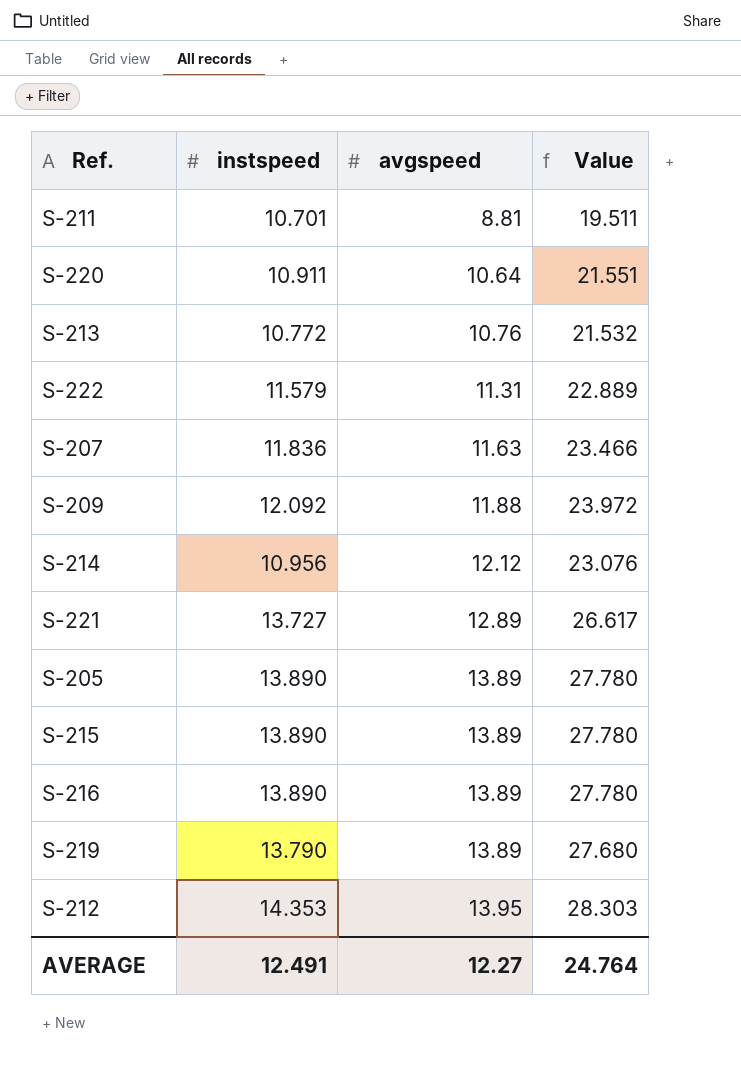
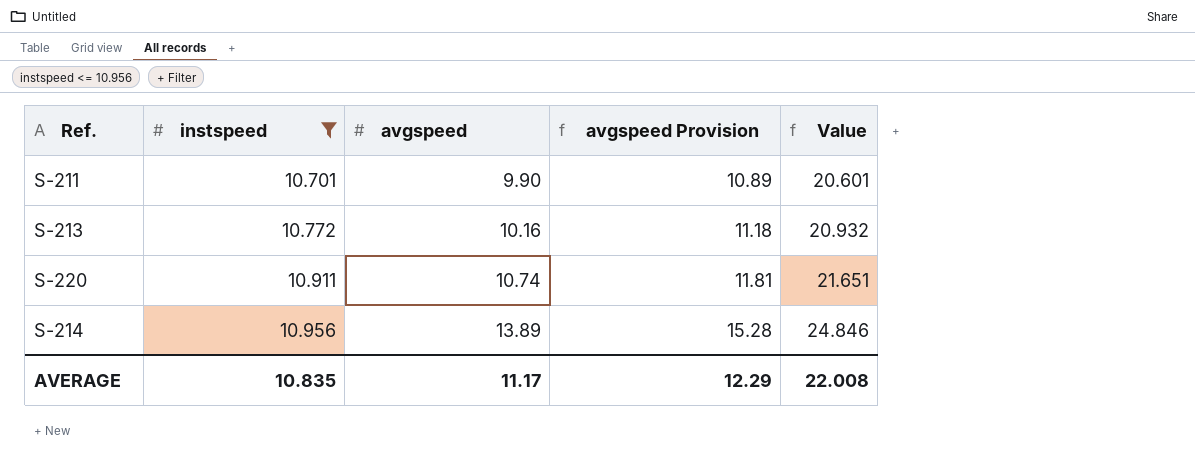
filter: none -> instspeed <= 10.956
row order: avgspeed ascending -> instspeed ascending
column avgspeed Provision | formula: none -> [avgspeed] * 1.1
S-211 | avgspeed: 8.81 -> 9.90
S-211 | Value: 19.511 -> 20.601
S-213 | avgspeed: 10.76 -> 10.16
S-213 | Value: 21.532 -> 20.932
S-220 | avgspeed: 10.64 -> 10.74
S-220 | Value: 21.551 -> 21.651
S-214 | avgspeed: 12.12 -> 13.89
S-214 | Value: 23.076 -> 24.846
AVERAGE | instspeed: 12.491 -> 10.835
AVERAGE | avgspeed: 12.27 -> 11.17
AVERAGE | Value: 24.764 -> 22.008

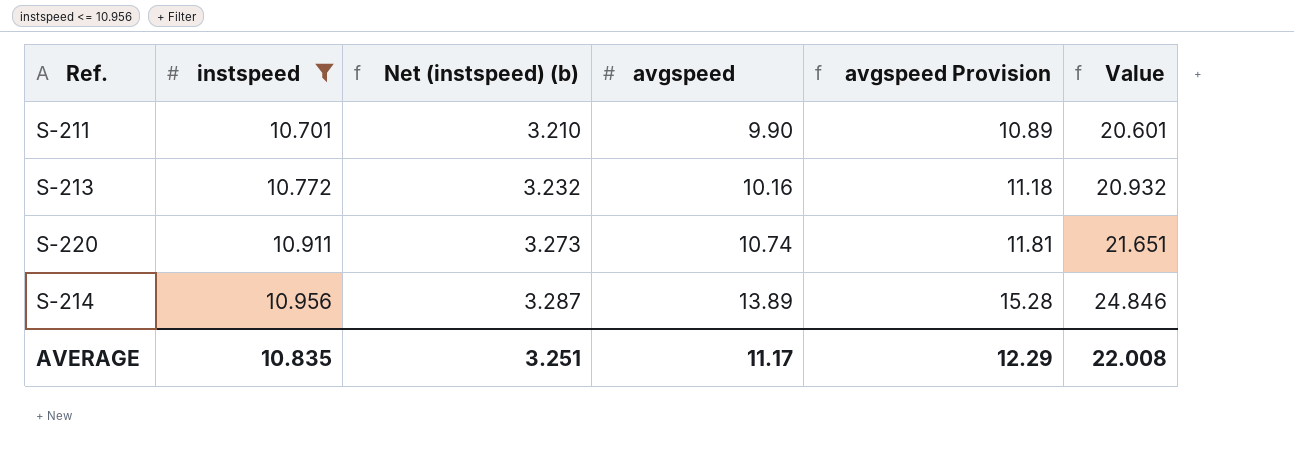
column Net (instspeed) (b) | formula: none -> [instspeed] * 0.3

